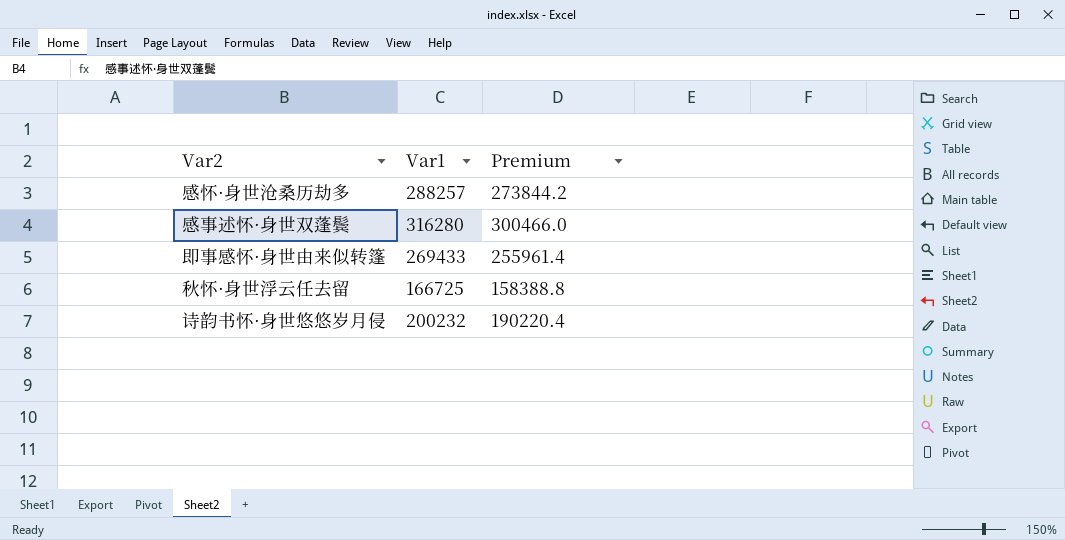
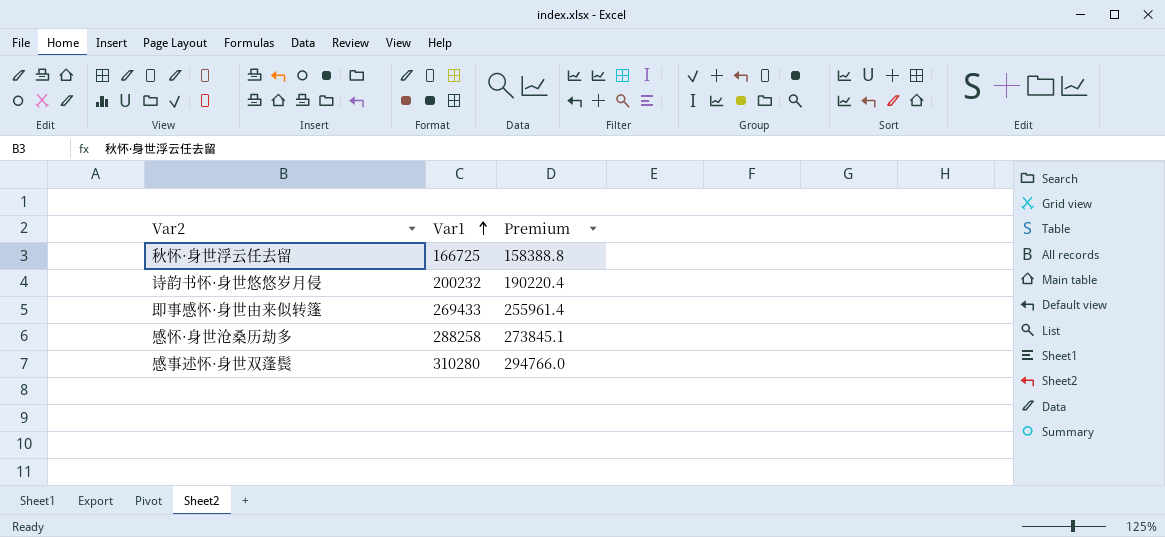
row order: none -> Var1 ascending
感怀·身世沧桑历劫多 | Var1: 288257 -> 288258
感怀·身世沧桑历劫多 | Premium: 273844.2 -> 273845.1
感事述怀·身世双蓬鬓 | Var1: 316280 -> 310280
感事述怀·身世双蓬鬓 | Premium: 300466.0 -> 294766.0

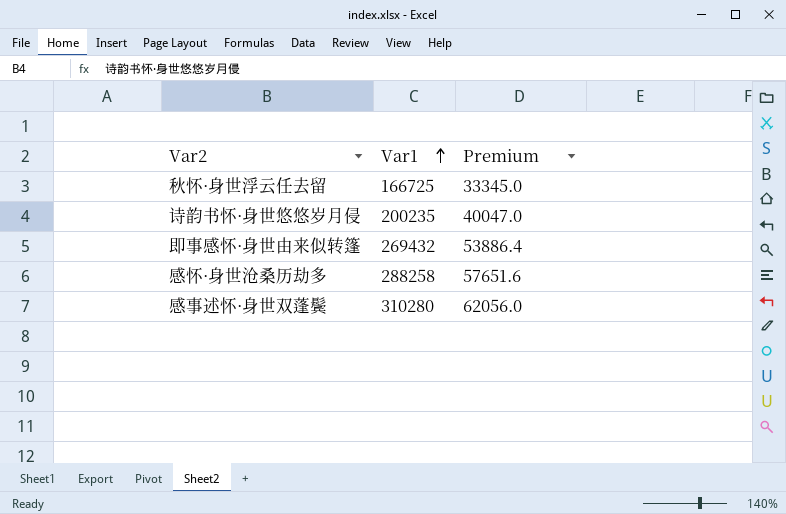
column Premium | formula: [Var1] * 0.95 -> [Var1] * 0.2
诗韵书怀·身世悠悠岁月侵 | Var1: 200232 -> 200235
即事感怀·身世由来似转篷 | Var1: 269433 -> 269432

